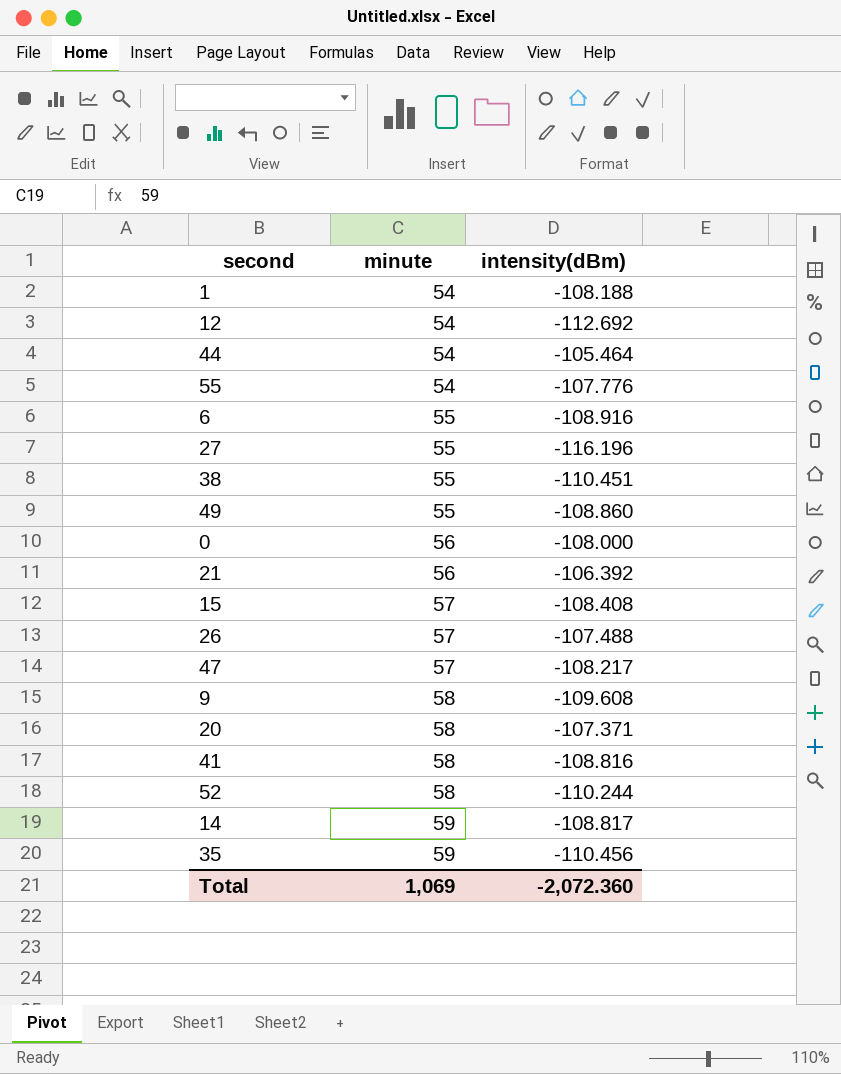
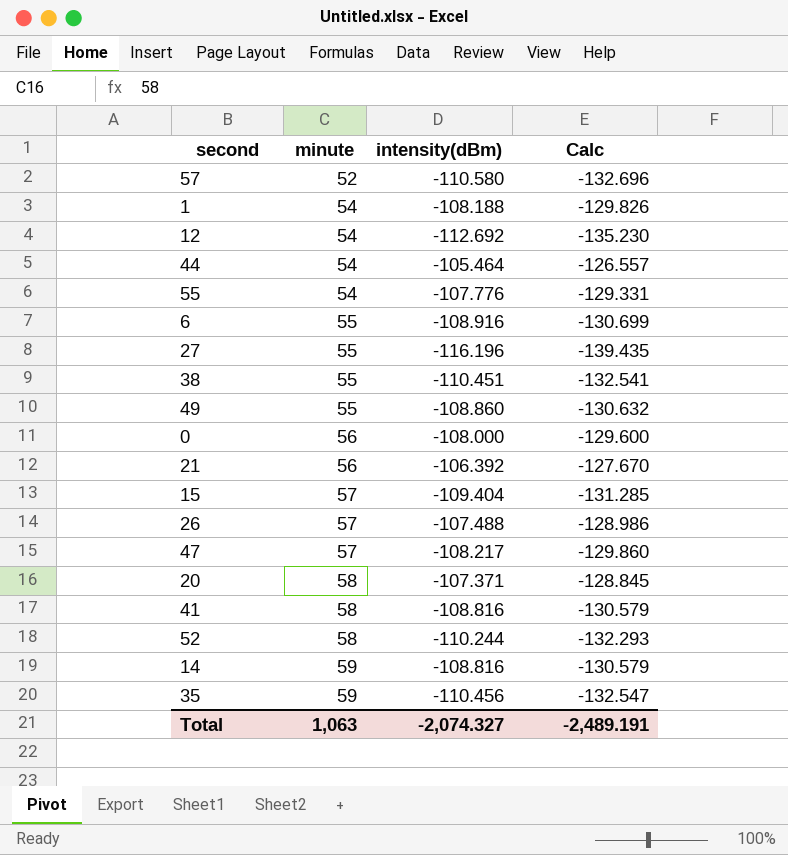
column Calc | formula: none -> [intensity(dBm)] * 1.2
row 9: 58 | -109.608 -> none
row 57: none -> 52 | -110.580 | -132.696
15 | intensity(dBm): -108.408 -> -109.404
14 | intensity(dBm): -108.817 -> -108.816
Total | minute: 1,069 -> 1,063
Total | intensity(dBm): -2,072.360 -> -2,074.327

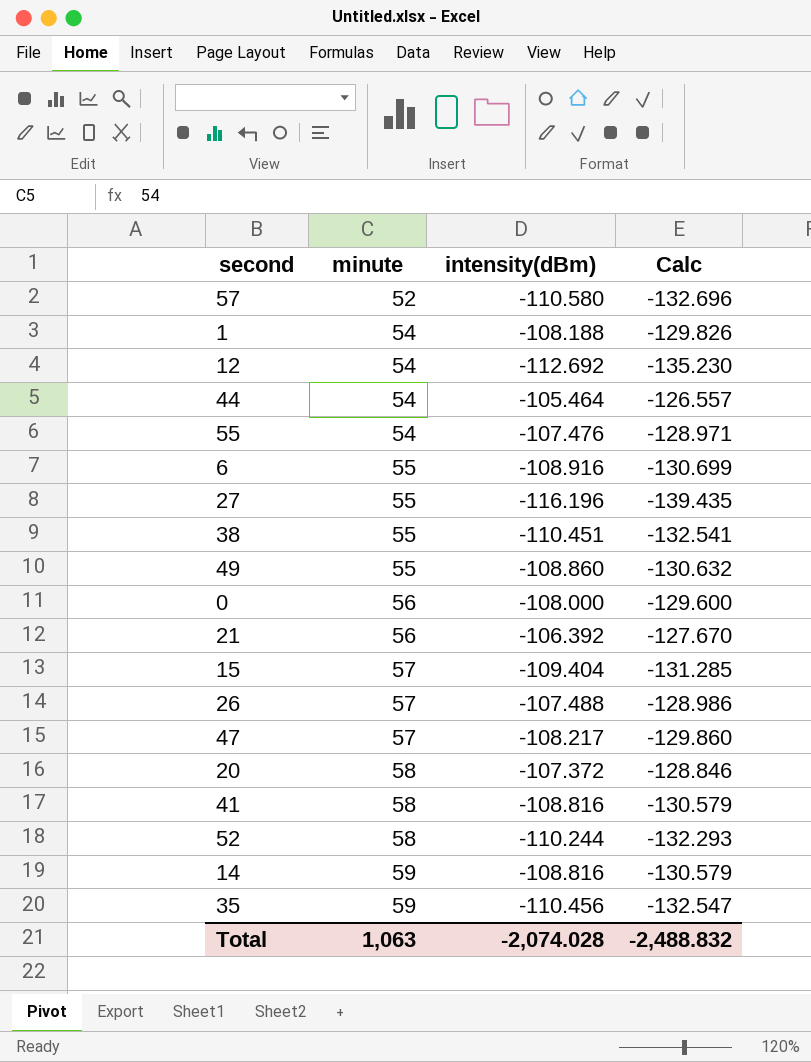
55 | intensity(dBm): -107.776 -> -107.476
55 | Calc: -129.331 -> -128.971
20 | intensity(dBm): -107.371 -> -107.372
20 | Calc: -128.845 -> -128.846
Total | intensity(dBm): -2,074.327 -> -2,074.028
Total | Calc: -2,489.191 -> -2,488.832

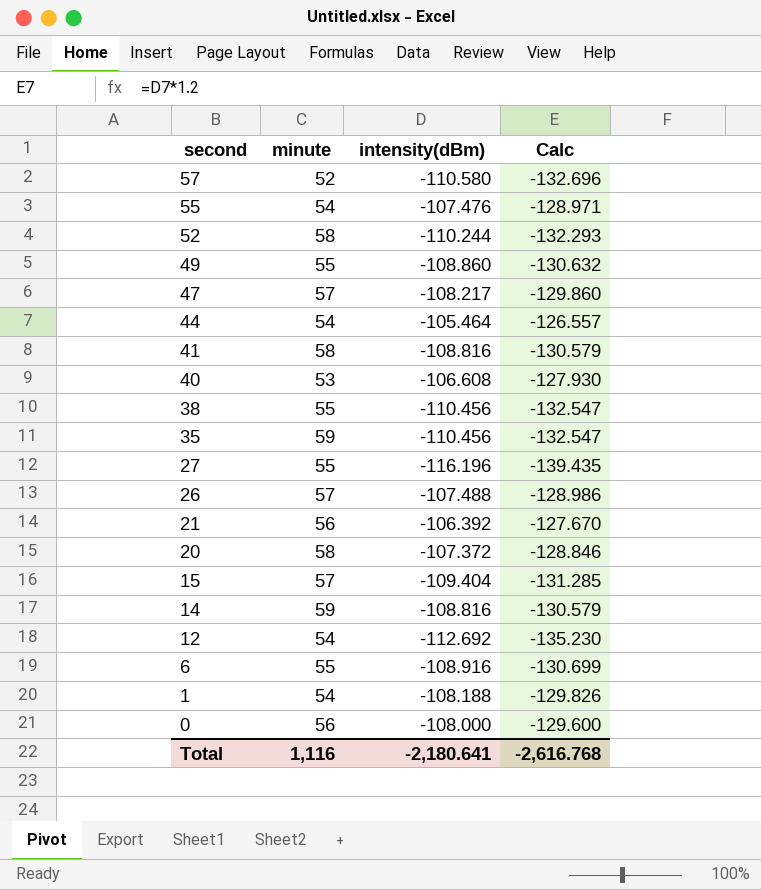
row order: minute ascending -> second descending
row 40: none -> 53 | -106.608 | -127.930
38 | intensity(dBm): -110.451 -> -110.456
38 | Calc: -132.541 -> -132.547
Total | minute: 1,063 -> 1,116
Total | intensity(dBm): -2,074.028 -> -2,180.641
Total | Calc: -2,488.832 -> -2,616.768

